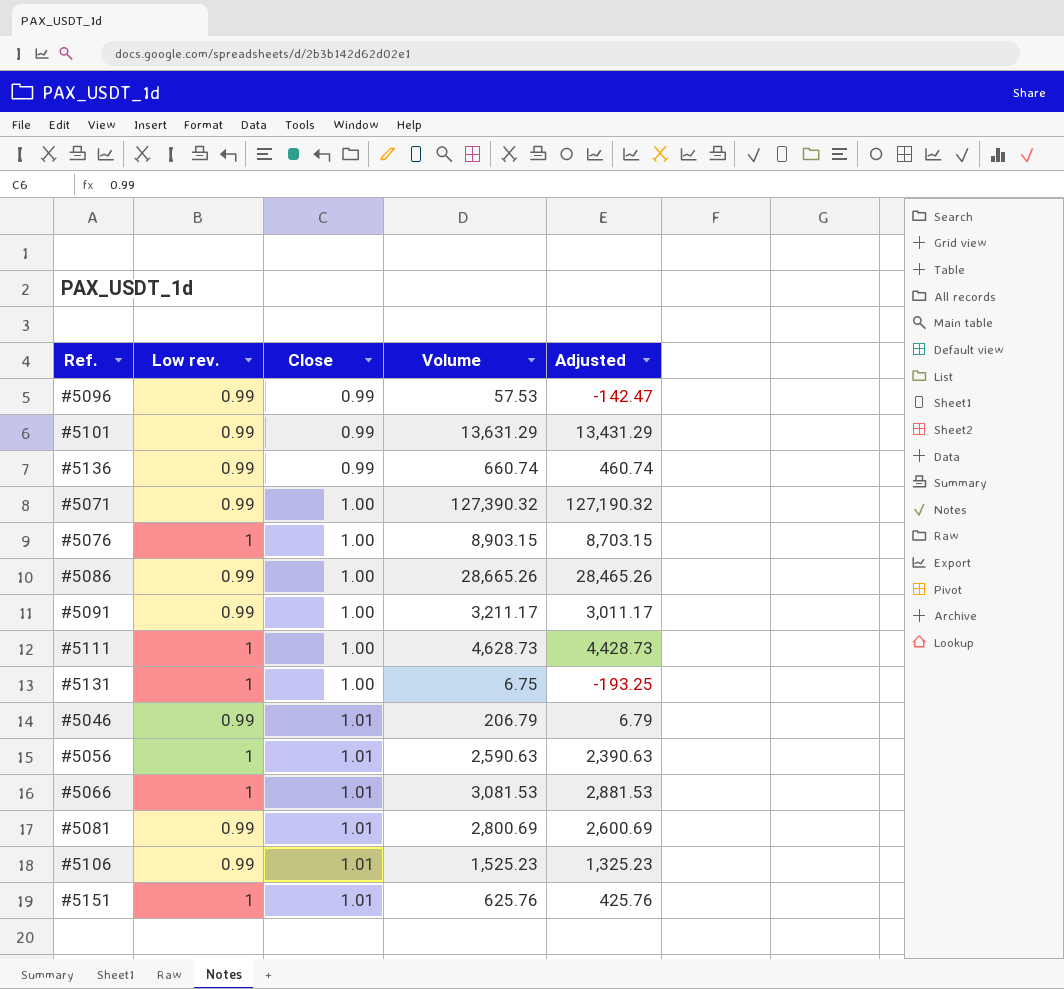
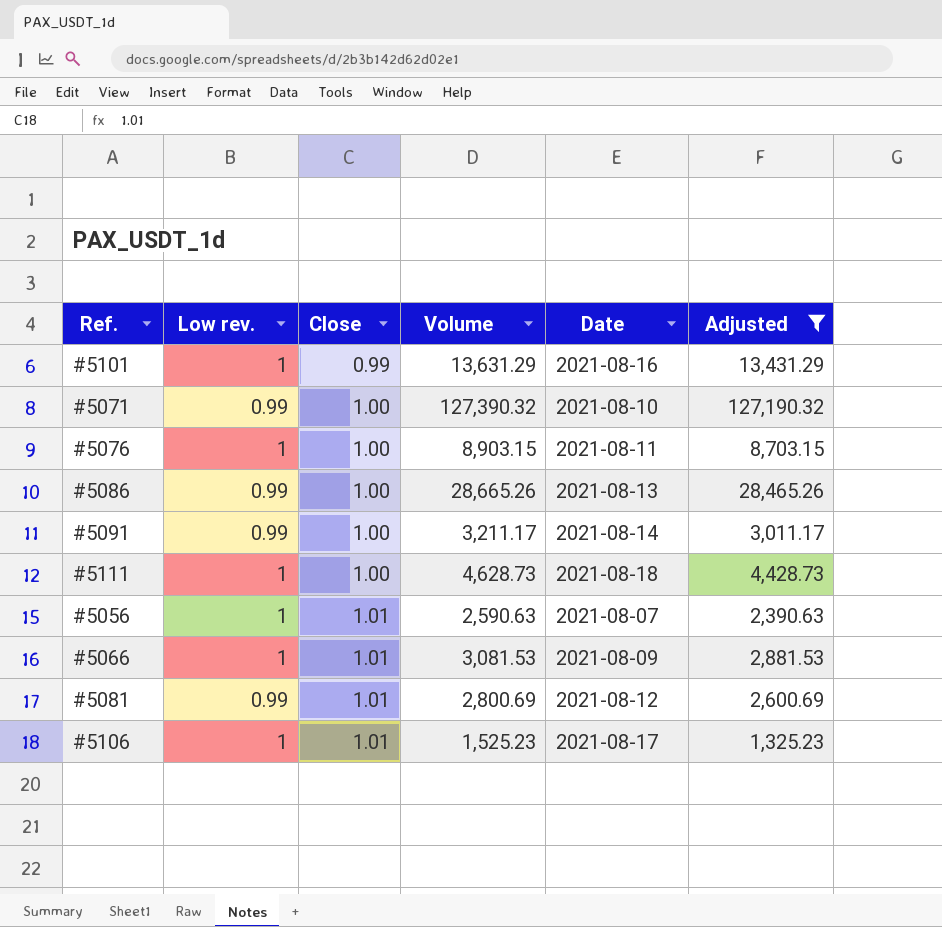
filter: none -> Adjusted >= 1,325.23
column Date | position: none -> 5
#5101 | Low rev.: 0.99 -> 1
#5106 | Low rev.: 0.99 -> 1

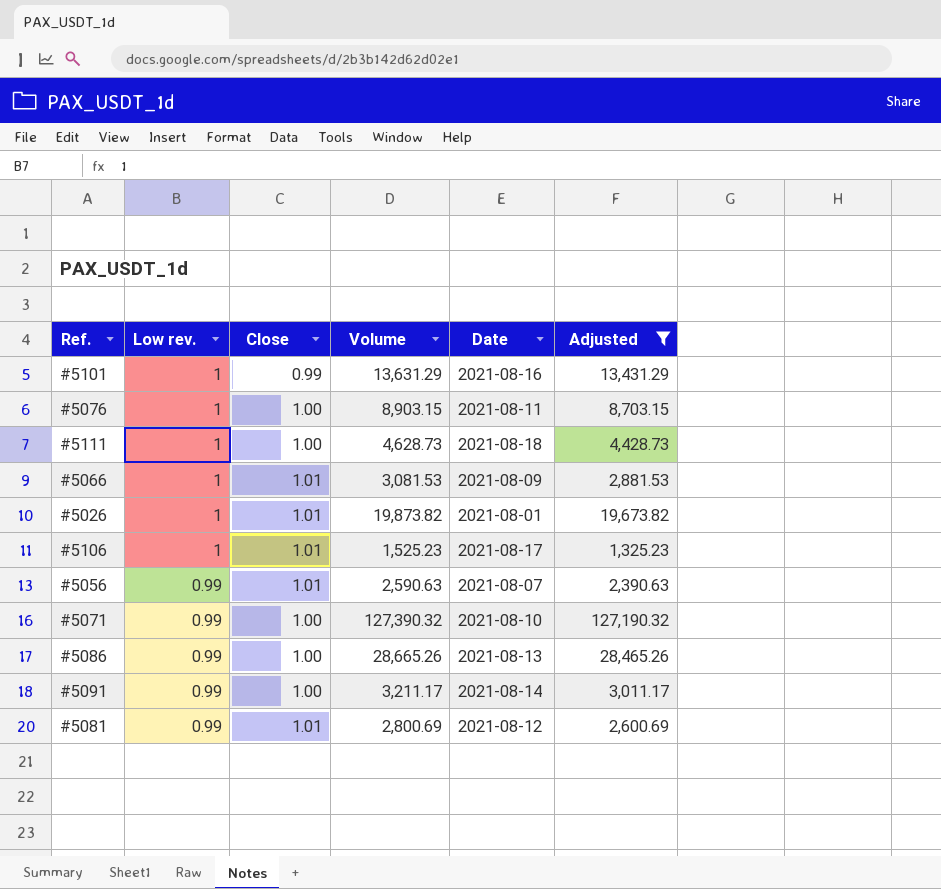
row order: Close ascending -> Low rev. descending
row #5026: none -> 1 | 1.01 | 19,873.82 | 2021-08-01 | 19,673.82
#5056 | Low rev.: 1 -> 0.99

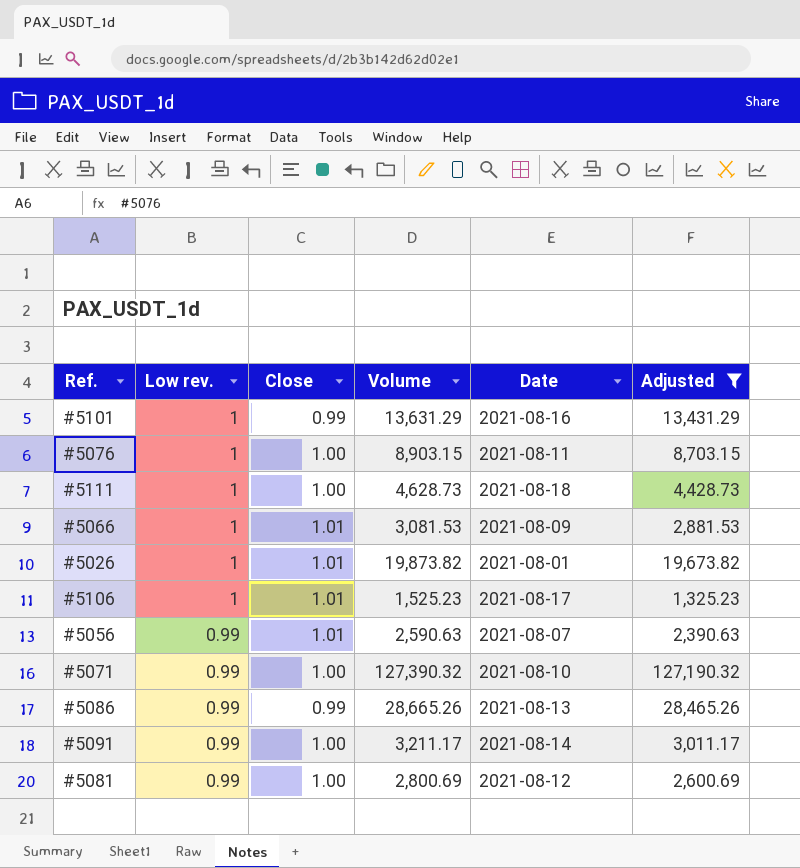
#5086 | Close: 1.00 -> 0.99
#5081 | Close: 1.01 -> 1.00

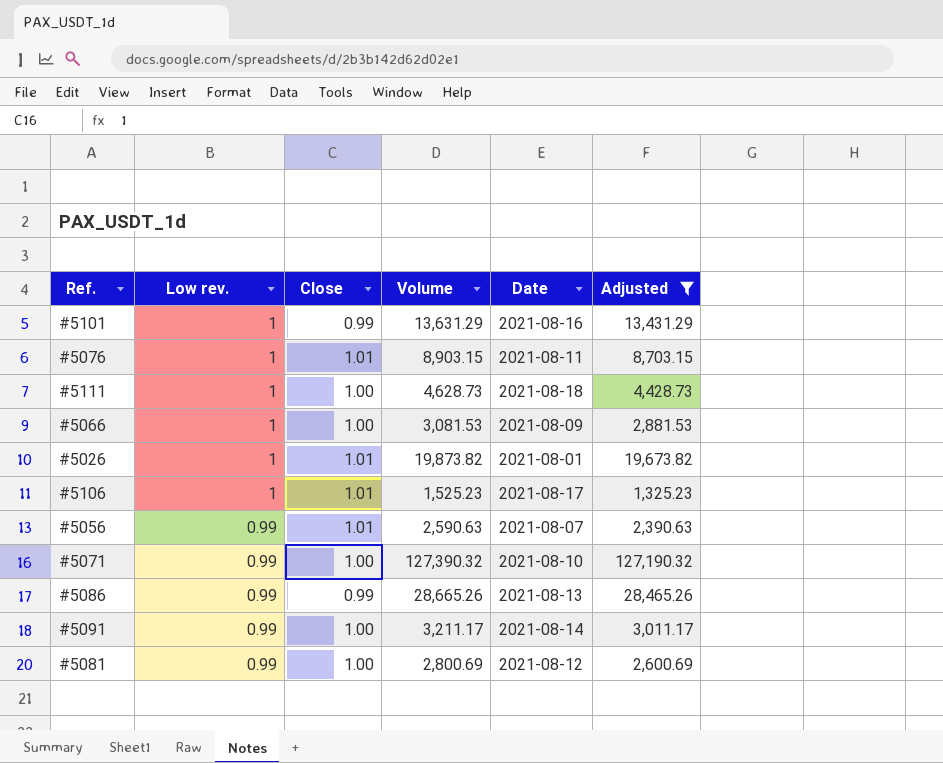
#5076 | Close: 1.00 -> 1.01
#5066 | Close: 1.01 -> 1.00

